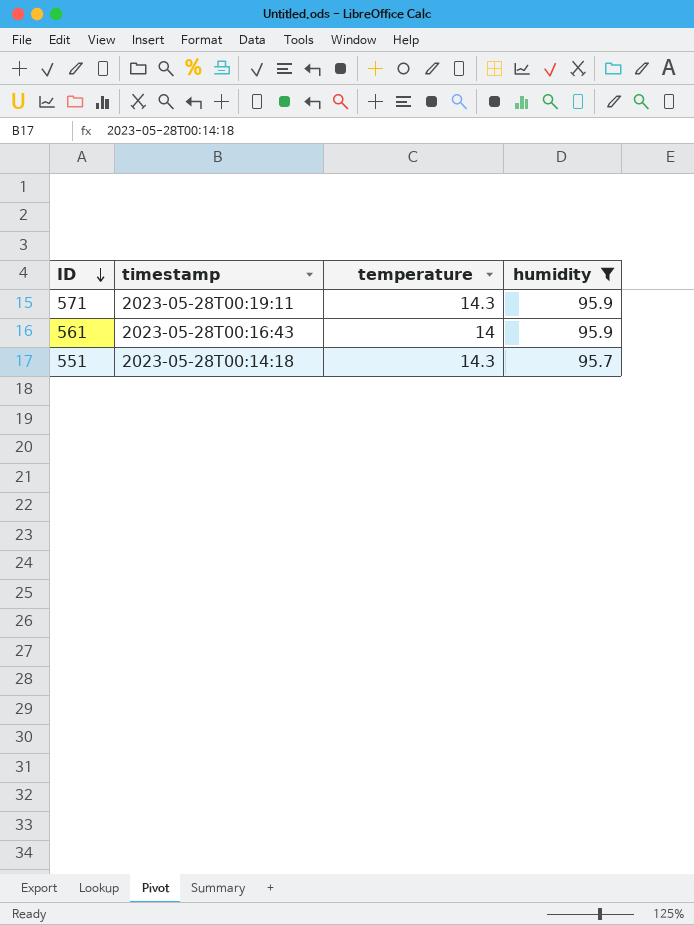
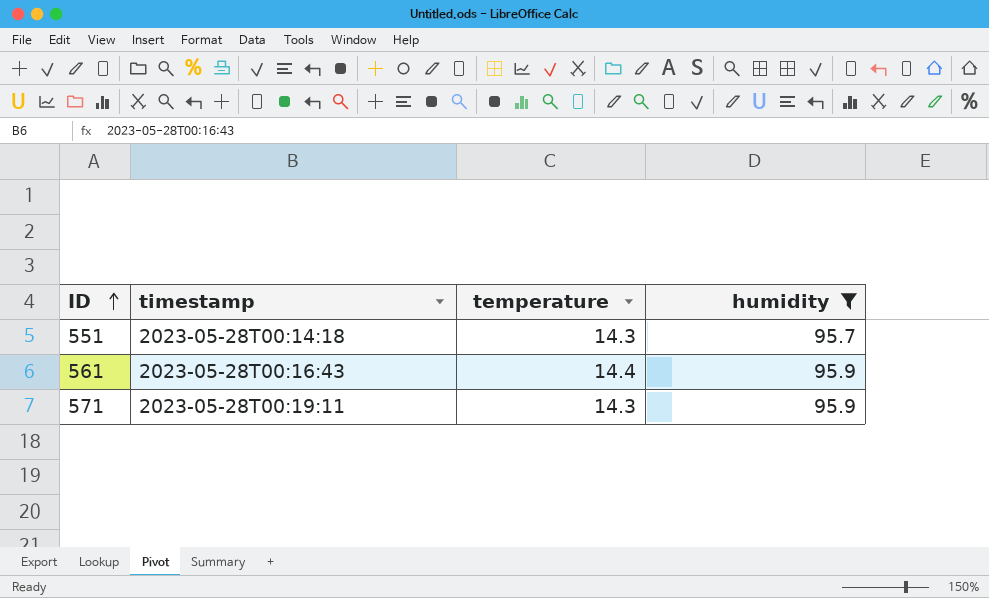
row order: ID descending -> ID ascending
561 | temperature: 14 -> 14.4

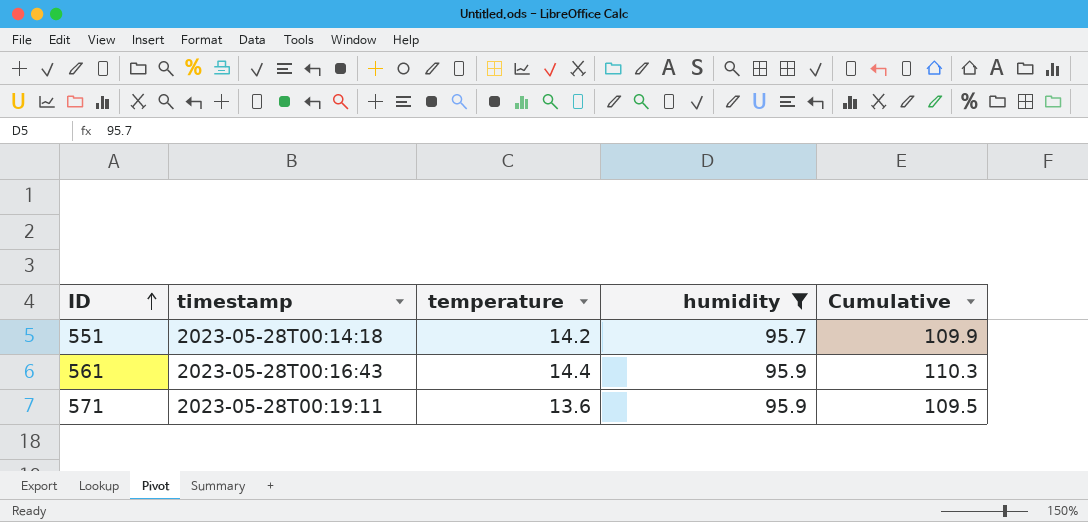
column Cumulative | formula: none -> [temperature] + [humidity]
551 | temperature: 14.3 -> 14.2
571 | temperature: 14.3 -> 13.6

